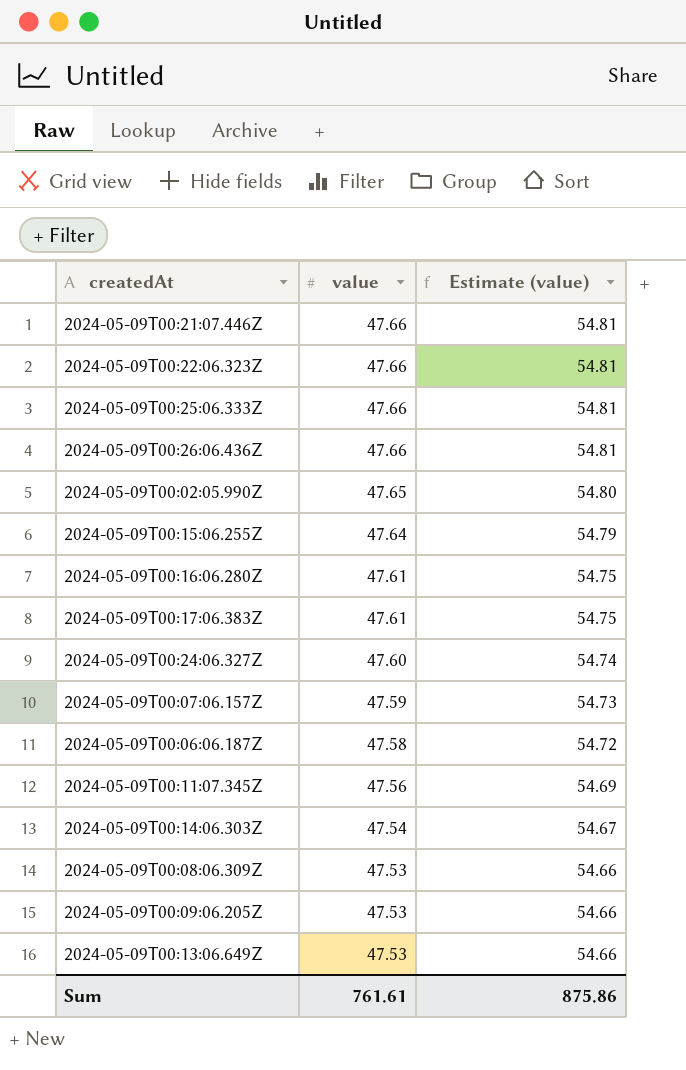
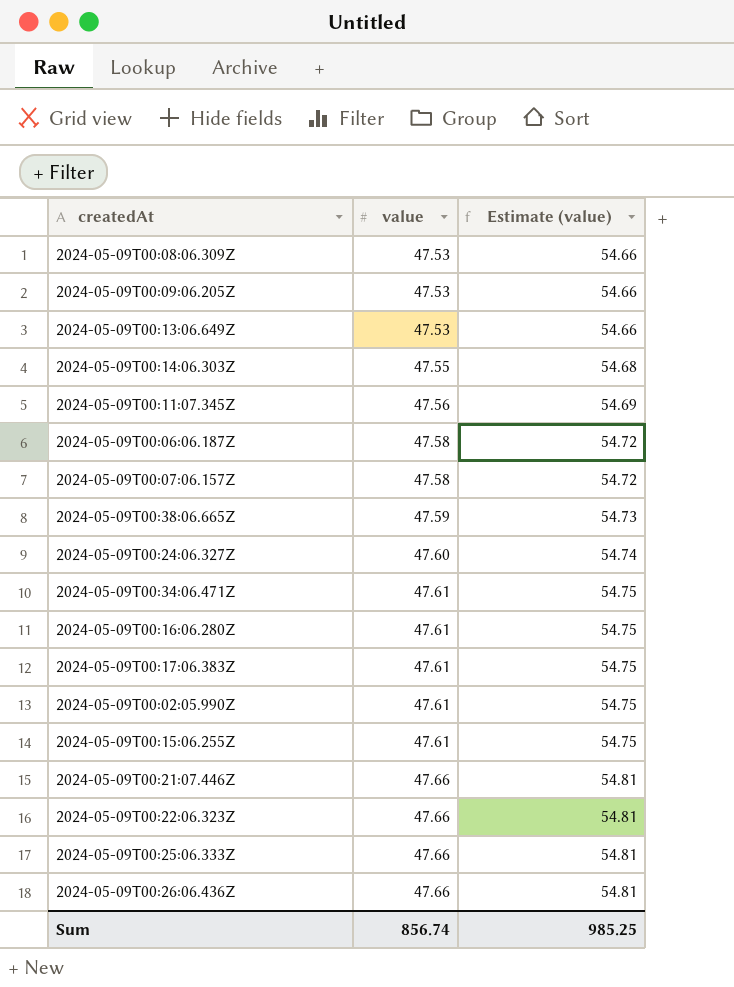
row order: value descending -> value ascending
2024-05-09T00:14:06.303Z | value: 47.54 -> 47.55
2024-05-09T00:14:06.303Z | Estimate (value): 54.67 -> 54.68
2024-05-09T00:07:06.157Z | value: 47.59 -> 47.58
2024-05-09T00:07:06.157Z | Estimate (value): 54.73 -> 54.72
row 2024-05-09T00:38:06.665Z: none -> 47.59 | 54.73
row 2024-05-09T00:34:06.471Z: none -> 47.61 | 54.75
2024-05-09T00:02:05.990Z | value: 47.65 -> 47.61
2024-05-09T00:02:05.990Z | Estimate (value): 54.80 -> 54.75
2024-05-09T00:15:06.255Z | value: 47.64 -> 47.61
2024-05-09T00:15:06.255Z | Estimate (value): 54.79 -> 54.75
Sum | value: 761.61 -> 856.74
Sum | Estimate (value): 875.86 -> 985.25

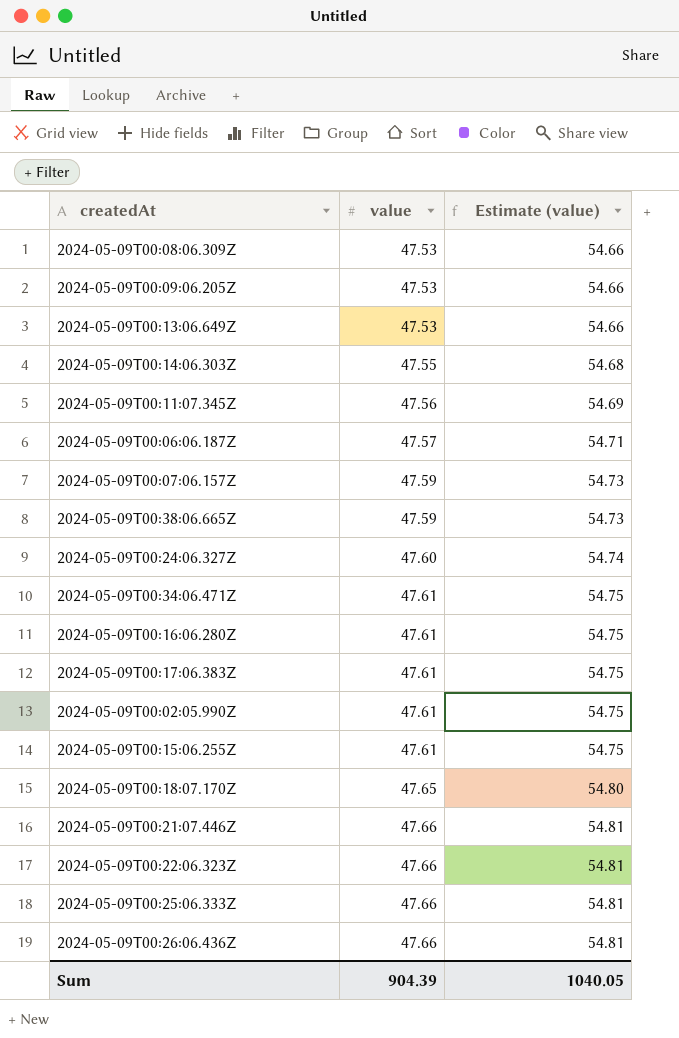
2024-05-09T00:06:06.187Z | value: 47.58 -> 47.57
2024-05-09T00:06:06.187Z | Estimate (value): 54.72 -> 54.71
2024-05-09T00:07:06.157Z | value: 47.58 -> 47.59
2024-05-09T00:07:06.157Z | Estimate (value): 54.72 -> 54.73
row 2024-05-09T00:18:07.170Z: none -> 47.65 | 54.80
Sum | value: 856.74 -> 904.39
Sum | Estimate (value): 985.25 -> 1040.05

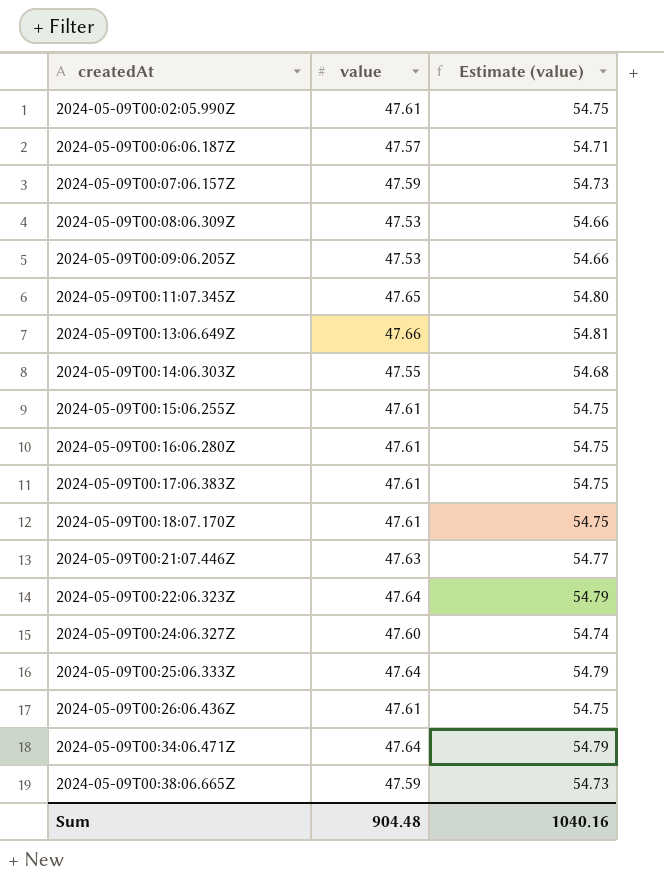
row order: value ascending -> createdAt ascending
2024-05-09T00:11:07.345Z | value: 47.56 -> 47.65
2024-05-09T00:11:07.345Z | Estimate (value): 54.69 -> 54.80
2024-05-09T00:13:06.649Z | value: 47.53 -> 47.66
2024-05-09T00:13:06.649Z | Estimate (value): 54.66 -> 54.81
2024-05-09T00:18:07.170Z | value: 47.65 -> 47.61
2024-05-09T00:18:07.170Z | Estimate (value): 54.80 -> 54.75
2024-05-09T00:21:07.446Z | value: 47.66 -> 47.63
2024-05-09T00:21:07.446Z | Estimate (value): 54.81 -> 54.77
2024-05-09T00:22:06.323Z | value: 47.66 -> 47.64
2024-05-09T00:22:06.323Z | Estimate (value): 54.81 -> 54.79
2024-05-09T00:25:06.333Z | value: 47.66 -> 47.64
2024-05-09T00:25:06.333Z | Estimate (value): 54.81 -> 54.79
2024-05-09T00:26:06.436Z | value: 47.66 -> 47.61
2024-05-09T00:26:06.436Z | Estimate (value): 54.81 -> 54.75
2024-05-09T00:34:06.471Z | value: 47.61 -> 47.64
2024-05-09T00:34:06.471Z | Estimate (value): 54.75 -> 54.79
Sum | value: 904.39 -> 904.48
Sum | Estimate (value): 1040.05 -> 1040.16

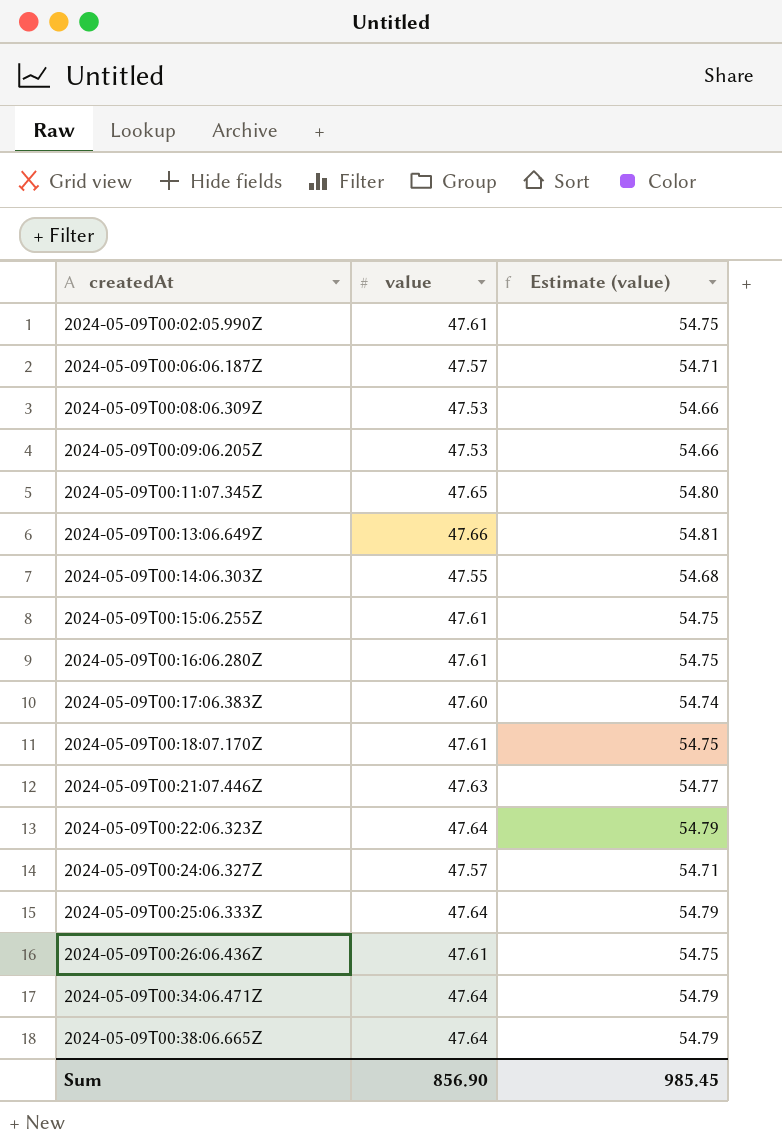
row 2024-05-09T00:07:06.157Z: 47.59 | 54.73 -> none
2024-05-09T00:17:06.383Z | value: 47.61 -> 47.60
2024-05-09T00:17:06.383Z | Estimate (value): 54.75 -> 54.74
2024-05-09T00:24:06.327Z | value: 47.60 -> 47.57
2024-05-09T00:24:06.327Z | Estimate (value): 54.74 -> 54.71
2024-05-09T00:38:06.665Z | value: 47.59 -> 47.64
2024-05-09T00:38:06.665Z | Estimate (value): 54.73 -> 54.79
Sum | value: 904.48 -> 856.90
Sum | Estimate (value): 1040.16 -> 985.45

